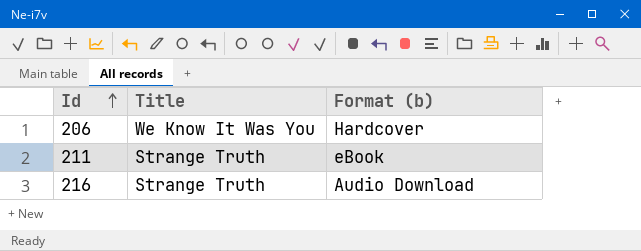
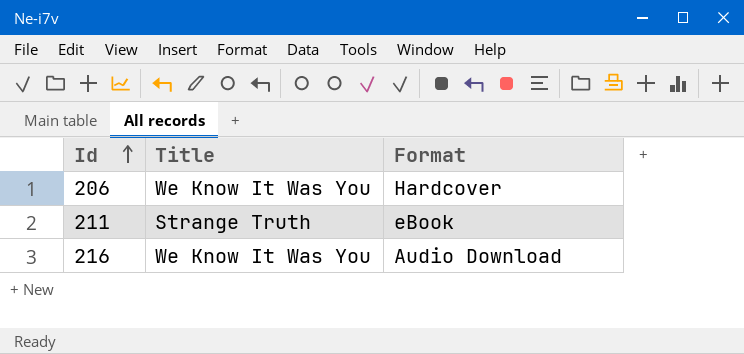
column name: Format (b) -> Format
216 | Title: Strange Truth -> We Know It Was You

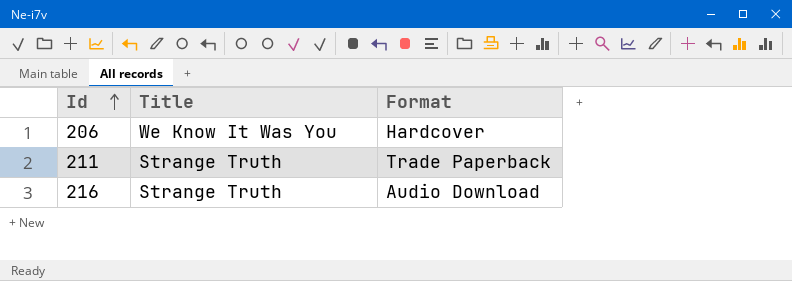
211 | Format: eBook -> Trade Paperback
216 | Title: We Know It Was You -> Strange Truth

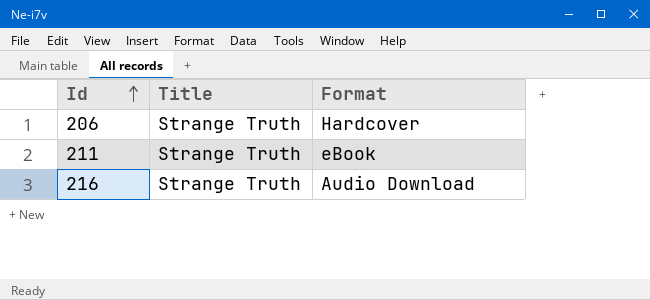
206 | Title: We Know It Was You -> Strange Truth
211 | Format: Trade Paperback -> eBook

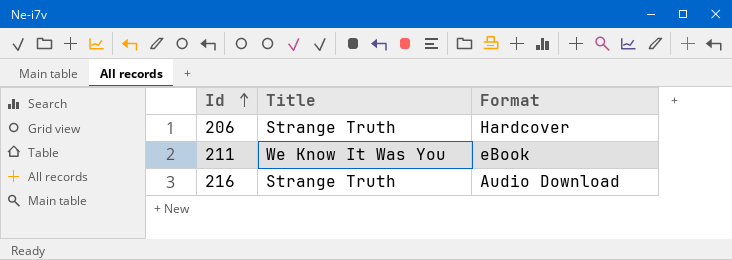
211 | Title: Strange Truth -> We Know It Was You

